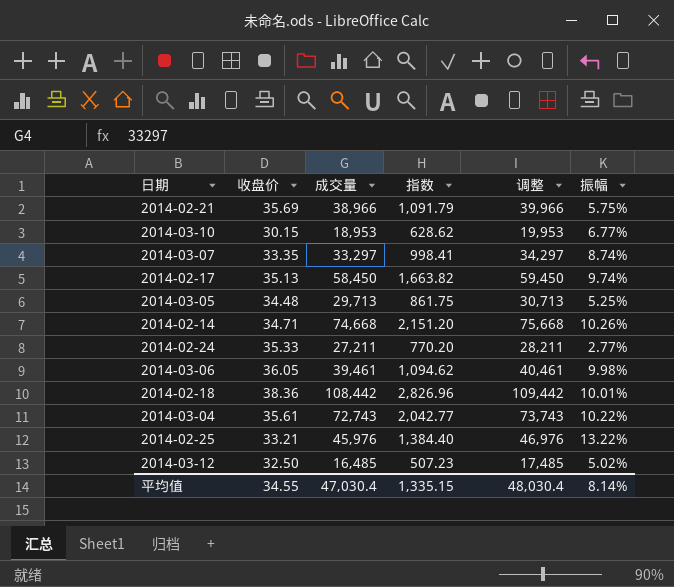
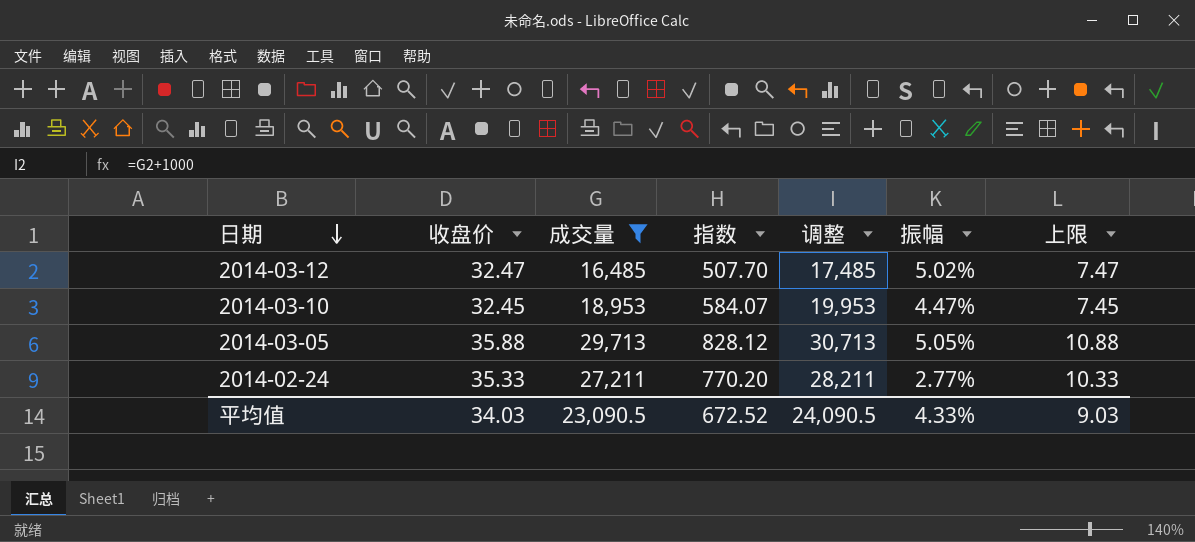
filter: none -> 成交量 <= 29,713
row order: none -> 日期 descending
column 上限 | formula: none -> [收盘价] - 25
2014-03-12 | 收盘价: 32.50 -> 32.47
2014-03-12 | 指数: 507.23 -> 507.70
2014-03-10 | 收盘价: 30.15 -> 32.45
2014-03-10 | 指数: 628.62 -> 584.07
2014-03-10 | 振幅: 6.77% -> 4.47%
2014-03-05 | 收盘价: 34.48 -> 35.88
2014-03-05 | 指数: 861.75 -> 828.12
2014-03-05 | 振幅: 5.25% -> 5.05%
平均值 | 收盘价: 34.55 -> 34.03
平均值 | 成交量: 47,030.4 -> 23,090.5
平均值 | 指数: 1,335.15 -> 672.52
平均值 | 调整: 48,030.4 -> 24,090.5
平均值 | 振幅: 8.14% -> 4.33%

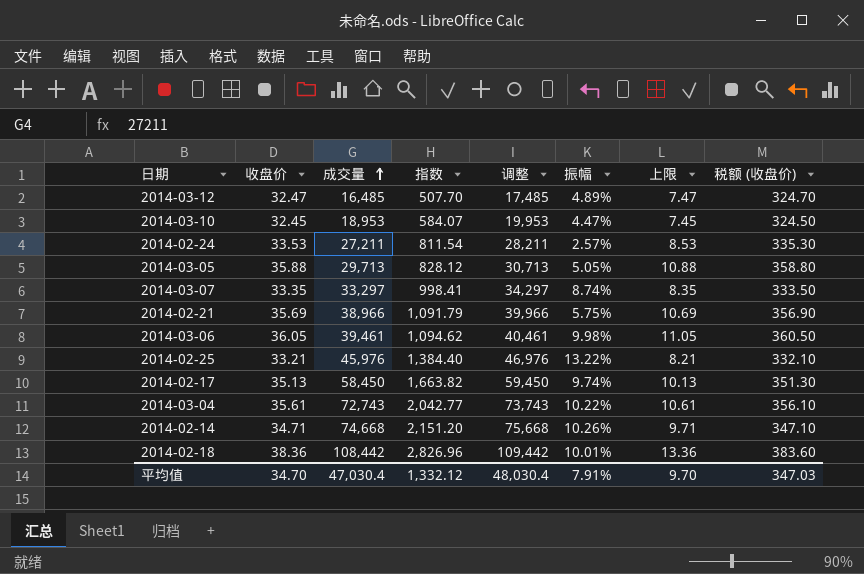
filter: 成交量 <= 29,713 -> none
row order: 日期 descending -> 成交量 ascending
column 税额 (收盘价) | formula: none -> [收盘价] * 10
2014-03-12 | 振幅: 5.02% -> 4.89%
2014-02-24 | 收盘价: 35.33 -> 33.53
2014-02-24 | 指数: 770.20 -> 811.54
2014-02-24 | 振幅: 2.77% -> 2.57%
2014-02-24 | 上限: 10.33 -> 8.53
平均值 | 收盘价: 34.03 -> 34.70
平均值 | 成交量: 23,090.5 -> 47,030.4
平均值 | 指数: 672.52 -> 1,332.12
平均值 | 调整: 24,090.5 -> 48,030.4
平均值 | 振幅: 4.33% -> 7.91%
平均值 | 上限: 9.03 -> 9.70

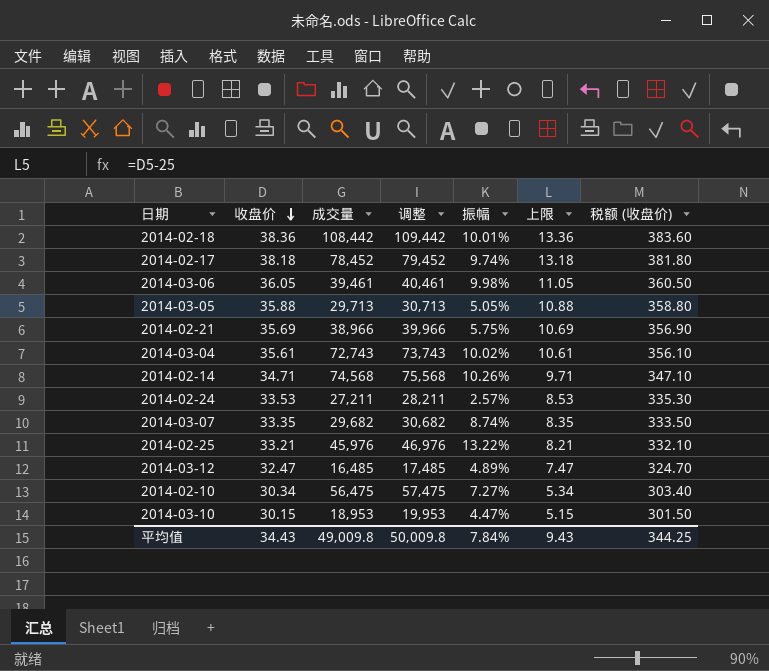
row order: 成交量 ascending -> 收盘价 descending
column 指数 | formula: [成交量] / [收盘价] -> none
2014-02-17 | 收盘价: 35.13 -> 38.18
2014-02-17 | 成交量: 58,450 -> 78,452
2014-02-17 | 调整: 59,450 -> 79,452
2014-02-17 | 上限: 10.13 -> 13.18
2014-02-17 | 税额 (收盘价): 351.30 -> 381.80
2014-03-04 | 振幅: 10.22% -> 10.02%
2014-02-14 | 成交量: 74,668 -> 74,568
2014-02-14 | 调整: 75,668 -> 75,568
2014-03-07 | 成交量: 33,297 -> 29,682
2014-03-07 | 调整: 34,297 -> 30,682
row 2014-02-10: none -> 30.34 | 56,475 | 57,475 | 7.27% | 5.34 | 303.40
2014-03-10 | 收盘价: 32.45 -> 30.15
2014-03-10 | 上限: 7.45 -> 5.15
2014-03-10 | 税额 (收盘价): 324.50 -> 301.50
平均值 | 收盘价: 34.70 -> 34.43
平均值 | 成交量: 47,030.4 -> 49,009.8
平均值 | 调整: 48,030.4 -> 50,009.8
平均值 | 振幅: 7.91% -> 7.84%
平均值 | 上限: 9.70 -> 9.43
平均值 | 税额 (收盘价): 347.03 -> 344.25

